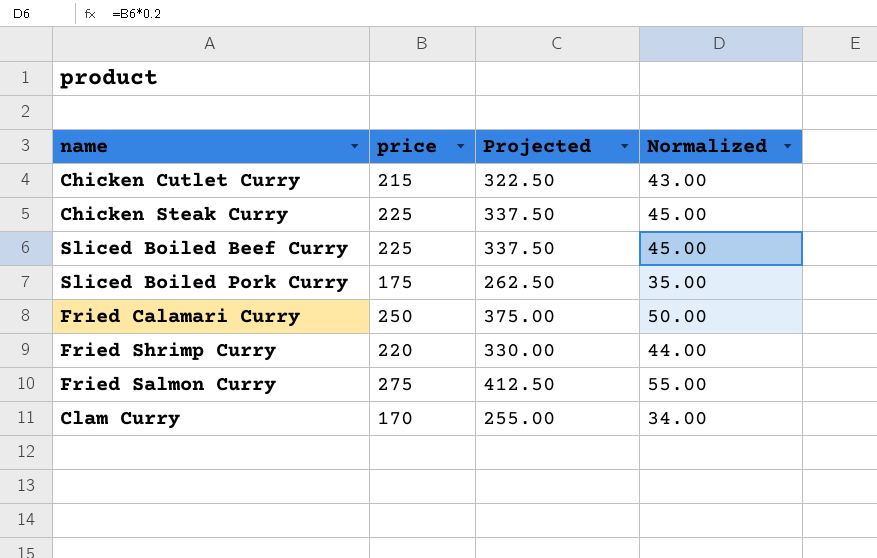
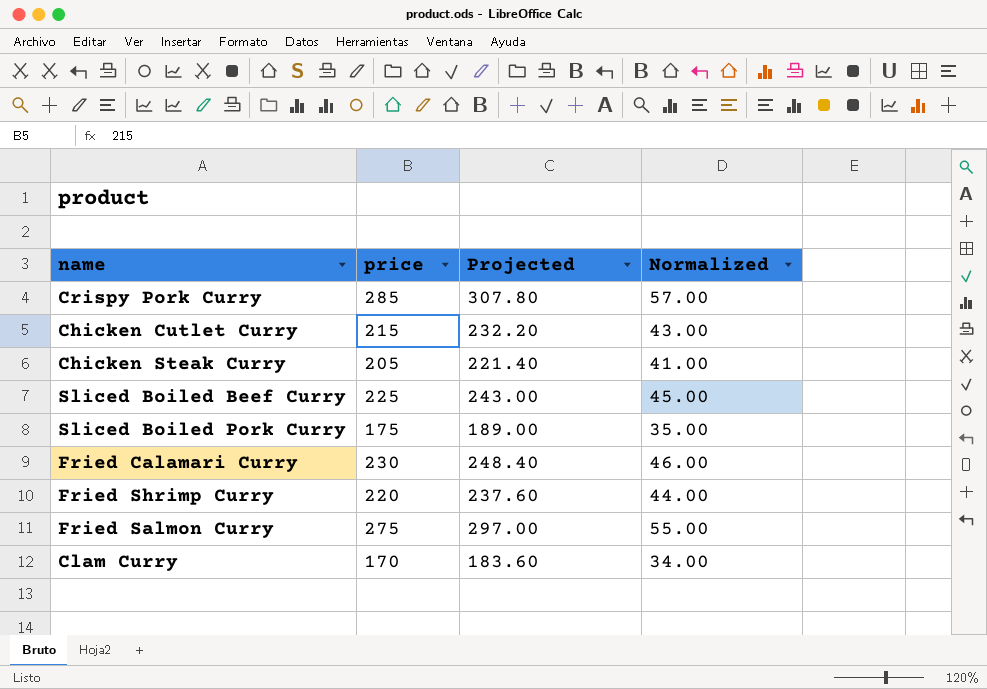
column Projected | formula: [price] * 1.5 -> [price] * 1.08
row Crispy Pork Curry: none -> 285 | 307.80 | 57.00
Chicken Steak Curry | price: 225 -> 205
Chicken Steak Curry | Normalized: 45.00 -> 41.00
Fried Calamari Curry | price: 250 -> 230
Fried Calamari Curry | Normalized: 50.00 -> 46.00

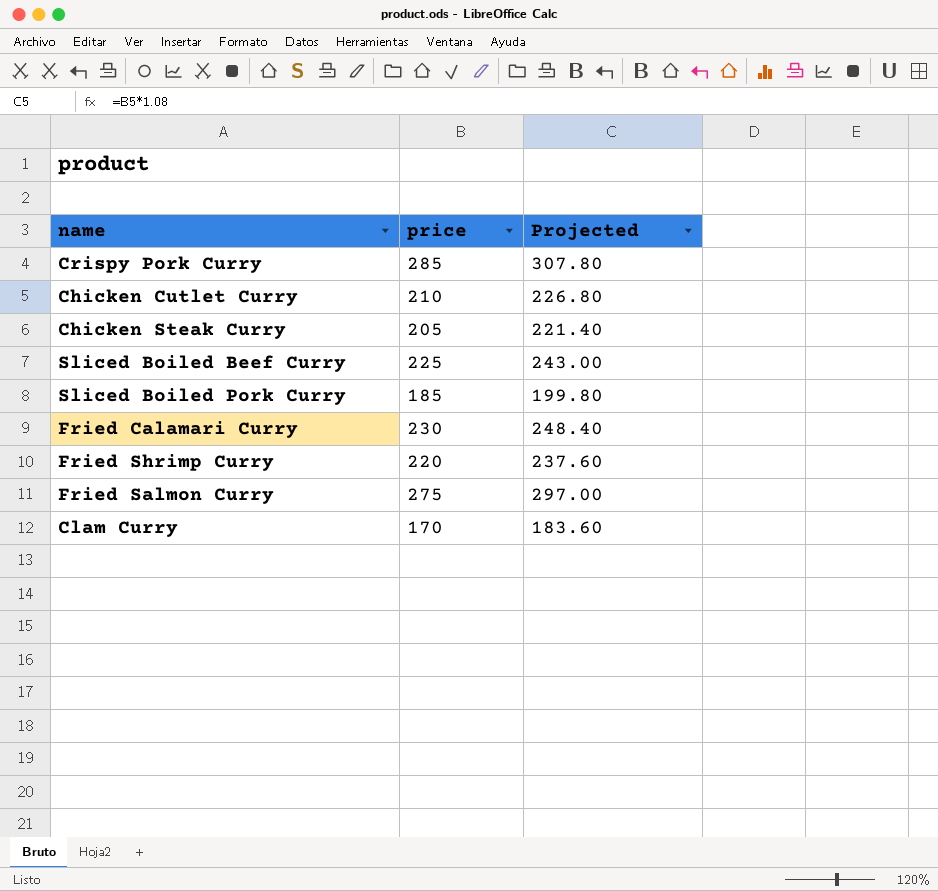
column Normalized | formula: [price] * 0.2 -> none
Chicken Cutlet Curry | price: 215 -> 210
Chicken Cutlet Curry | Projected: 232.20 -> 226.80
Sliced Boiled Pork Curry | price: 175 -> 185
Sliced Boiled Pork Curry | Projected: 189.00 -> 199.80

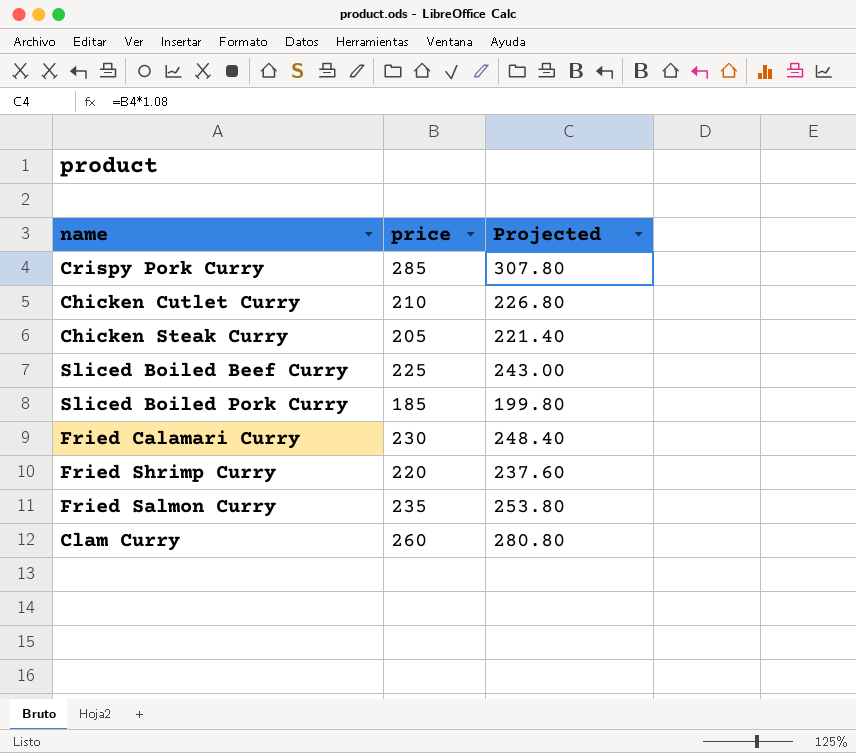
Fried Salmon Curry | price: 275 -> 235
Fried Salmon Curry | Projected: 297.00 -> 253.80
Clam Curry | price: 170 -> 260
Clam Curry | Projected: 183.60 -> 280.80

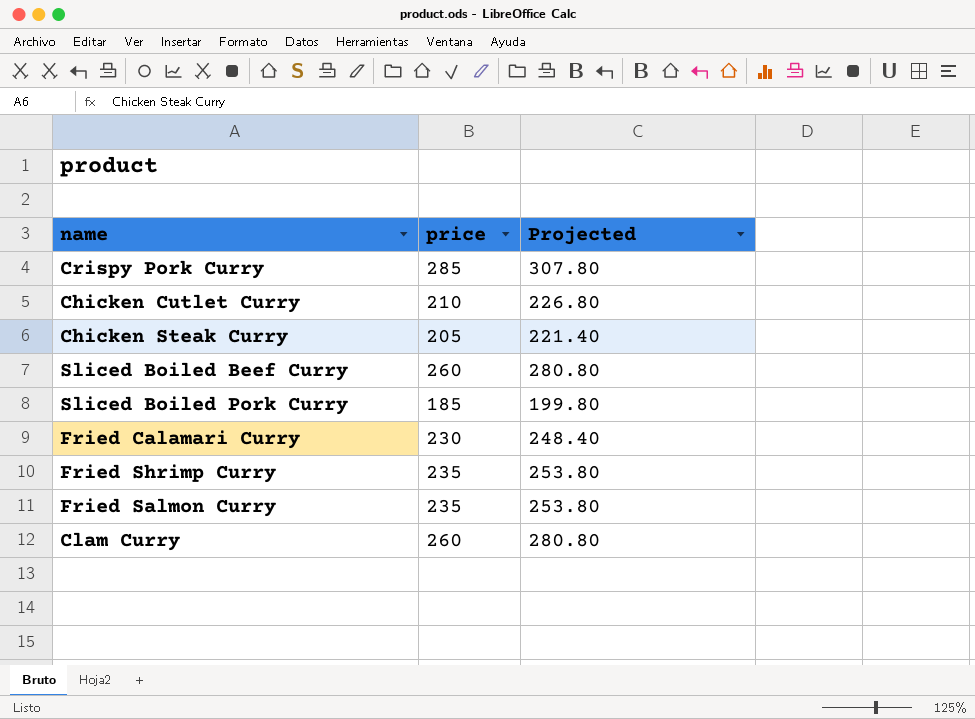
Sliced Boiled Beef Curry | price: 225 -> 260
Sliced Boiled Beef Curry | Projected: 243.00 -> 280.80
Fried Shrimp Curry | price: 220 -> 235
Fried Shrimp Curry | Projected: 237.60 -> 253.80

